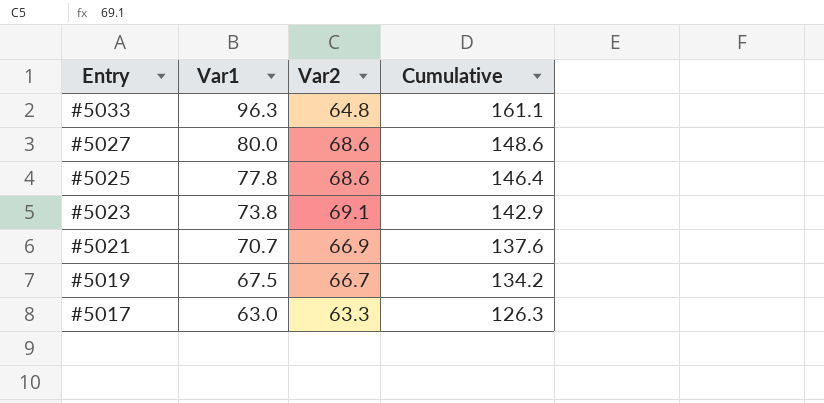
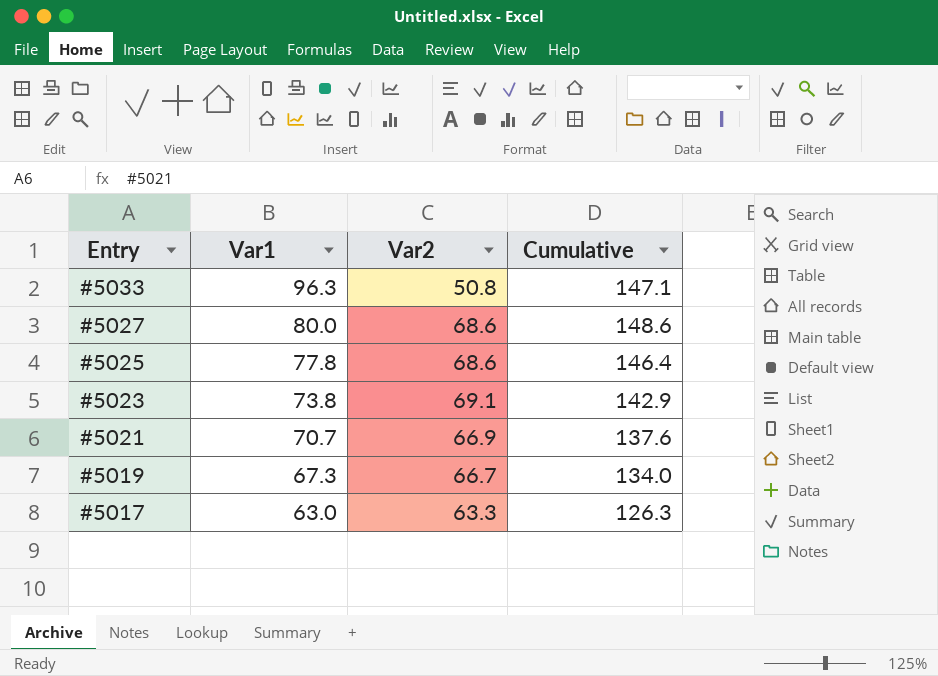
#5033 | Var2: 64.8 -> 50.8
#5033 | Cumulative: 161.1 -> 147.1
#5019 | Var1: 67.5 -> 67.3
#5019 | Cumulative: 134.2 -> 134.0

